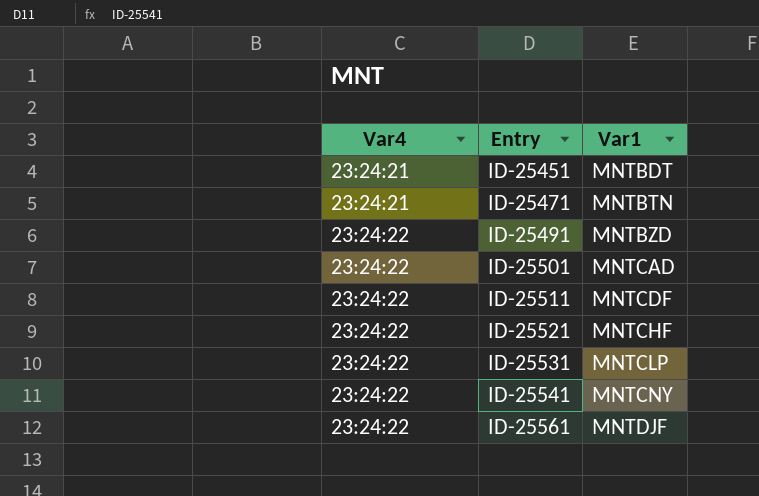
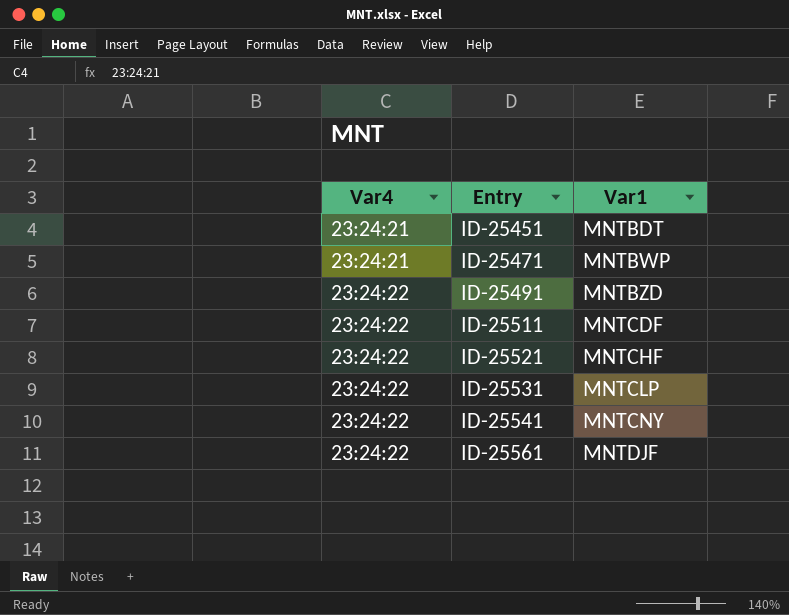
row ID-25501: 23:24:22 | MNTCAD -> none
ID-25471 | Var1: MNTBTN -> MNTBWP

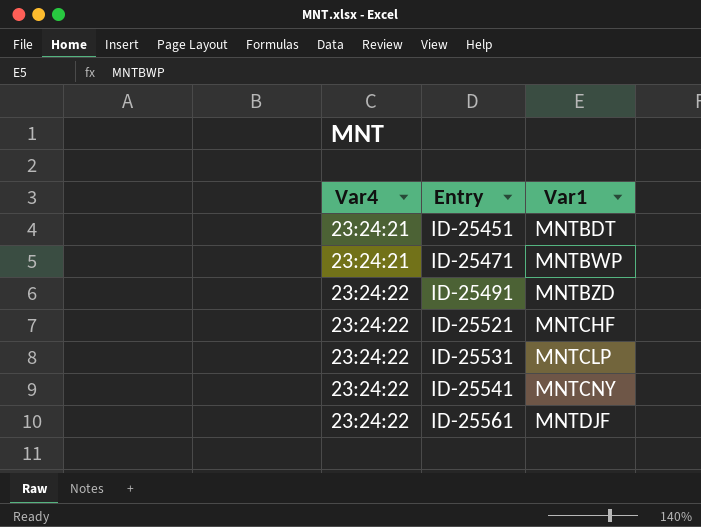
row ID-25511: 23:24:22 | MNTCDF -> none

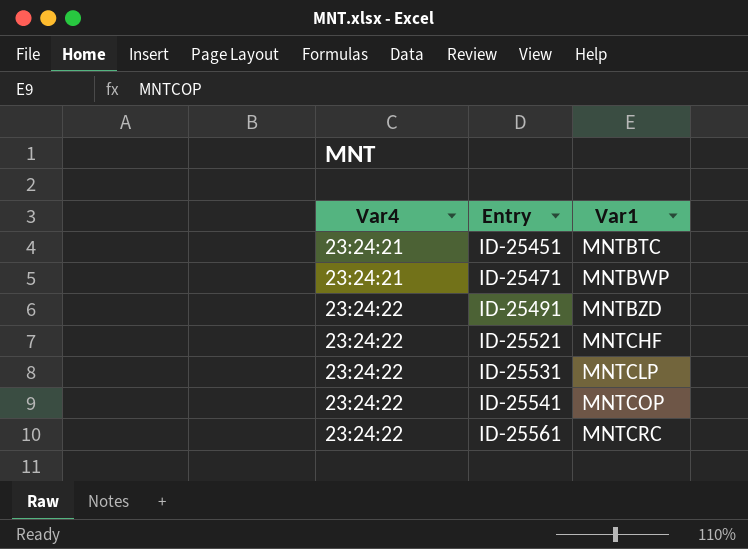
ID-25451 | Var1: MNTBDT -> MNTBTC
ID-25541 | Var1: MNTCNY -> MNTCOP
ID-25561 | Var1: MNTDJF -> MNTCRC

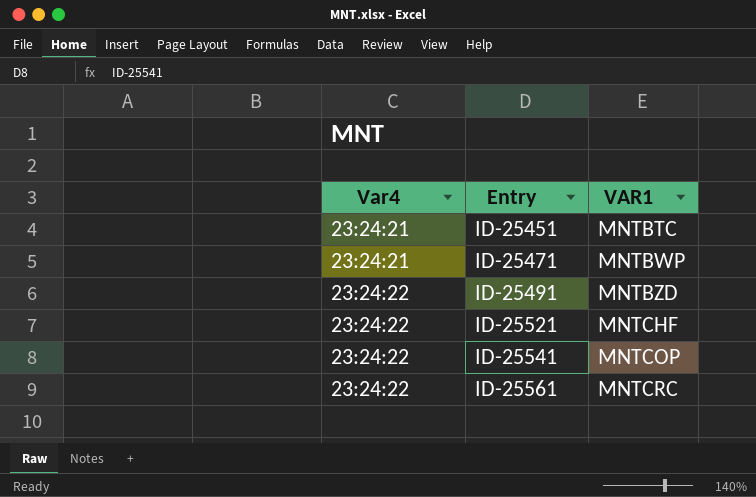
column name: Var1 -> VAR1
row ID-25531: 23:24:22 | MNTCLP -> none

